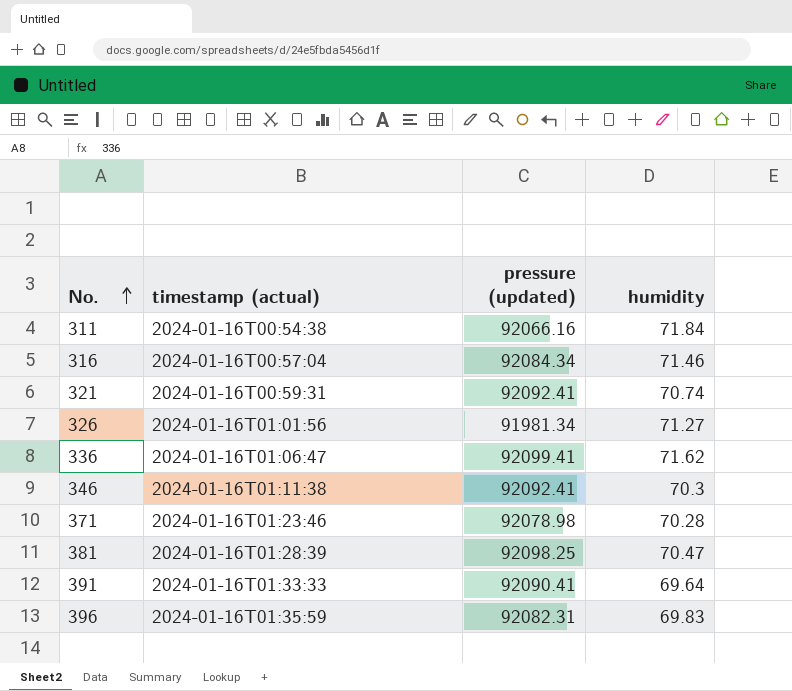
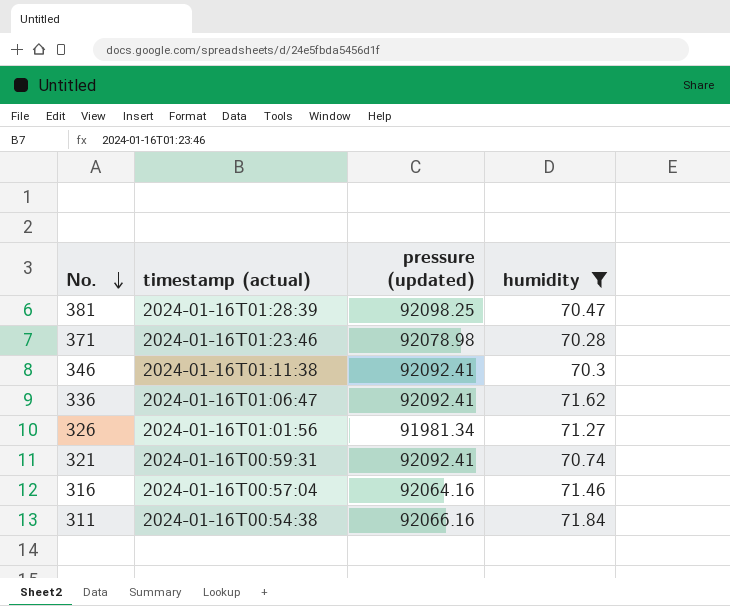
filter: none -> humidity >= 70.28
row order: No. ascending -> No. descending
336 | pressure (updated): 92099.41 -> 92092.41
316 | pressure (updated): 92084.34 -> 92064.16

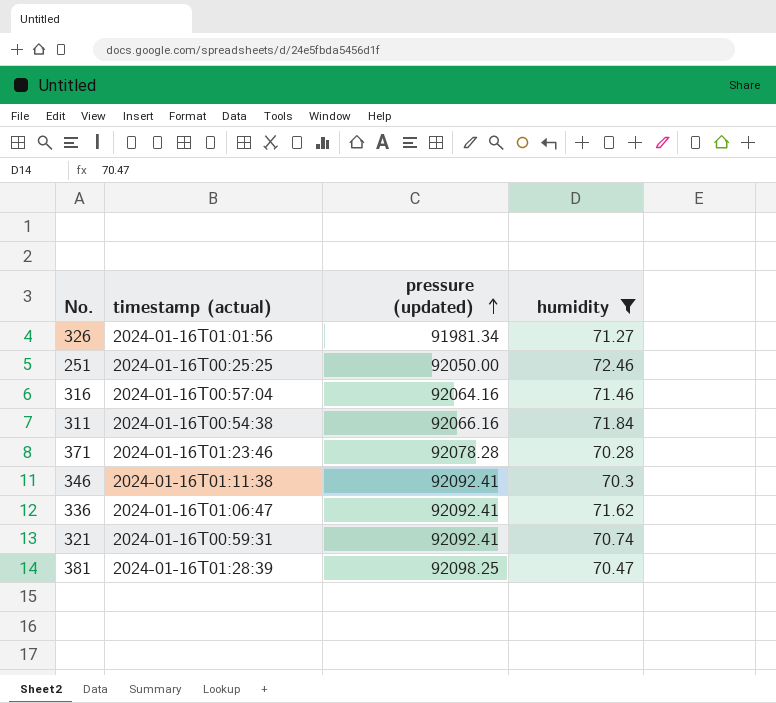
row order: No. descending -> pressure (updated) ascending
row 251: none -> 2024-01-16T00:25:25 | 92050.00 | 72.46
371 | pressure (updated): 92078.98 -> 92078.28

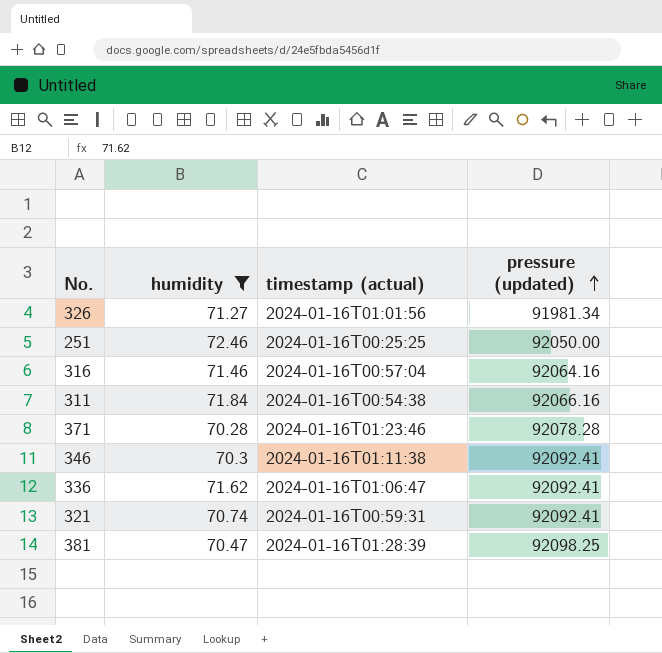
column humidity | position: 4 -> 2

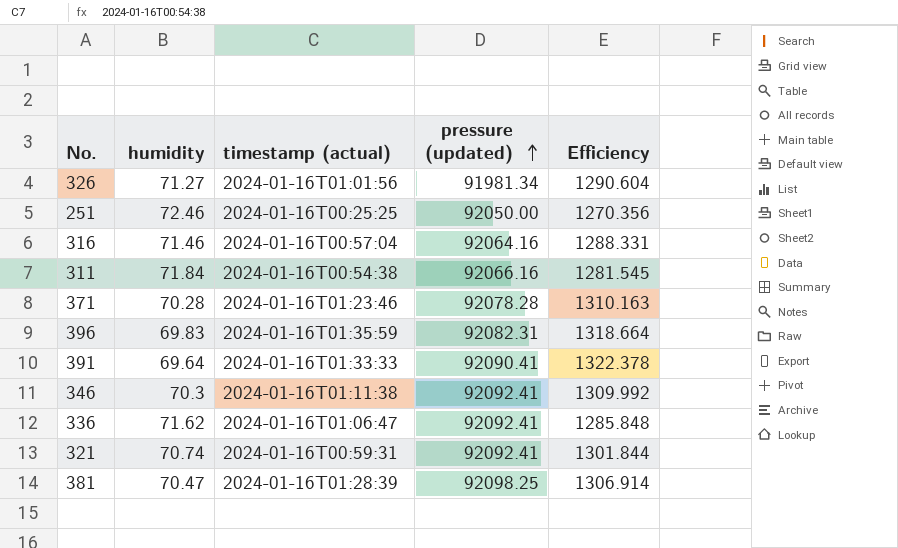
filter: humidity >= 70.28 -> none
column Efficiency | formula: none -> [pressure (updated)] / [humidity]

